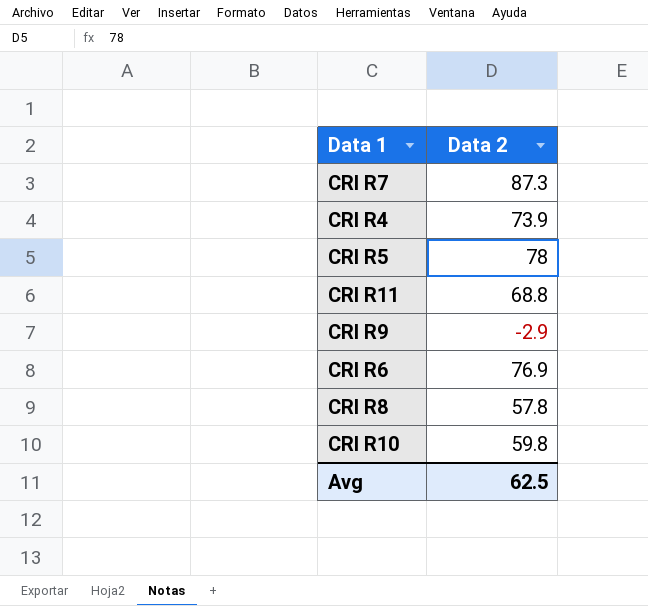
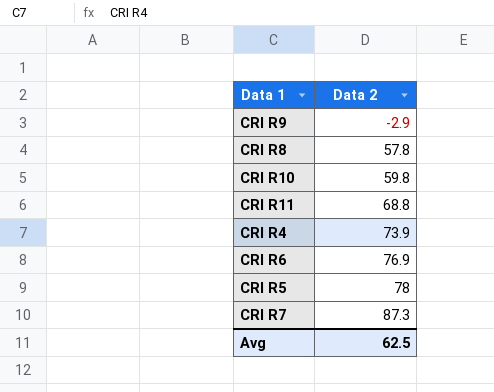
row order: none -> Data 2 ascending

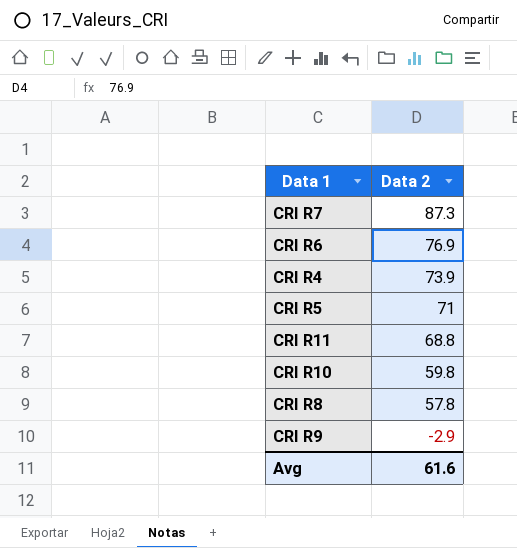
row order: Data 2 ascending -> Data 2 descending
CRI R5 | Data 2: 78 -> 71
Avg | Data 2: 62.5 -> 61.6

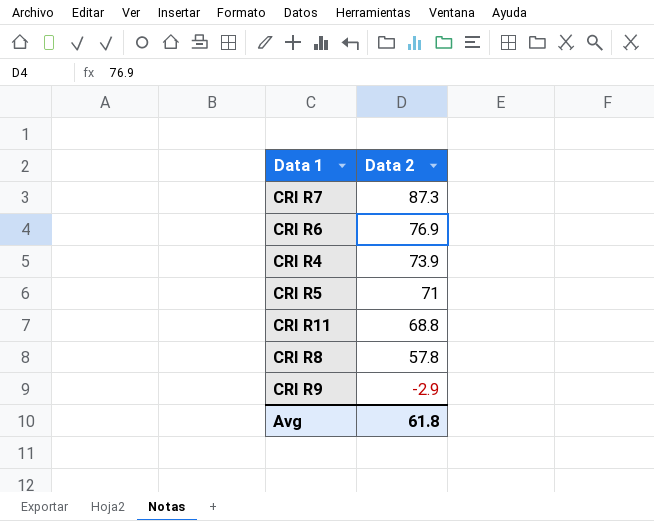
row CRI R10: 59.8 -> none
Avg | Data 2: 61.6 -> 61.8

